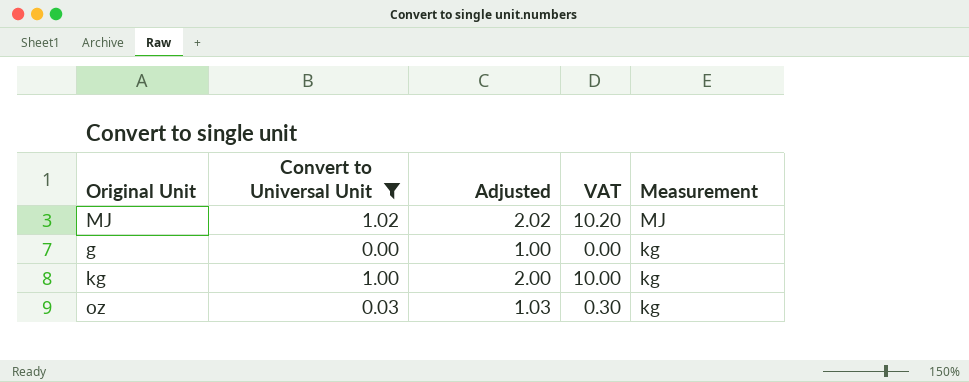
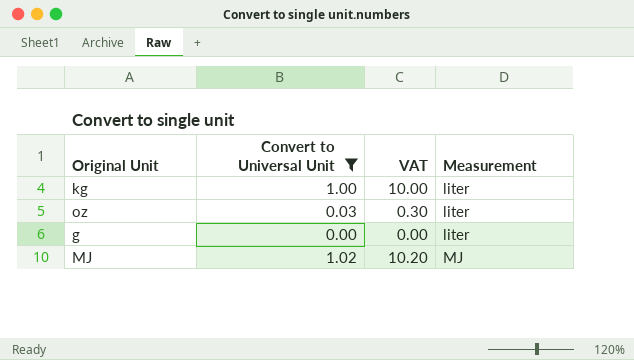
row order: Measurement descending -> Measurement ascending
column Adjusted | formula: [Convert to Universal Unit] + 1 -> none
kg | Measurement: kg -> liter
oz | Measurement: kg -> liter
g | Measurement: kg -> liter

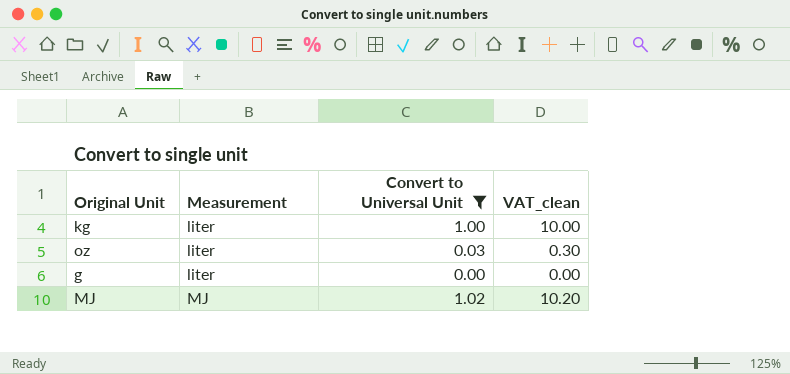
column Measurement | position: 4 -> 2
column name: VAT -> VAT_clean

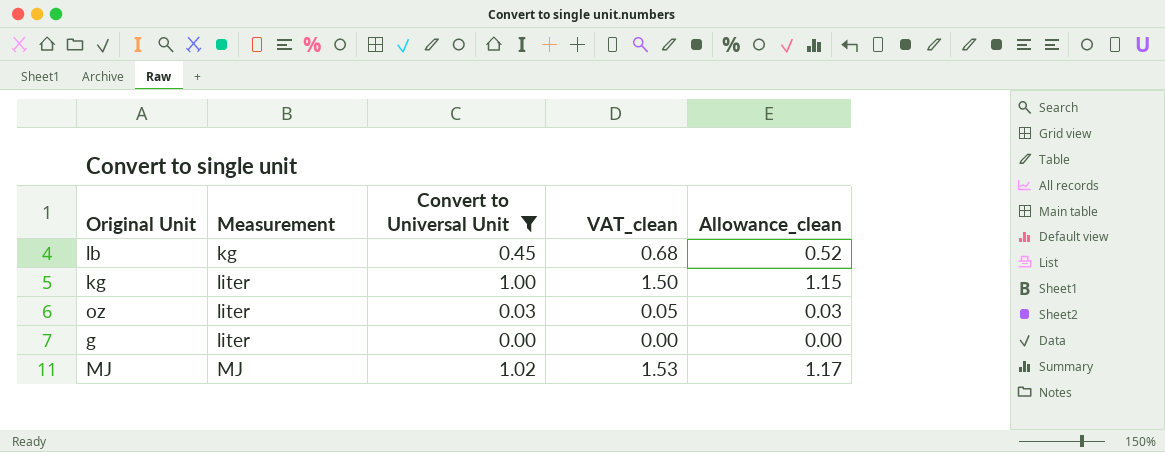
column VAT_clean | formula: [Convert to Universal Unit] * 10 -> [Convert to Universal Unit] * 1.5
column Allowance_clean | formula: none -> [Convert to Universal Unit] * 1.15
row lb: none -> kg | 0.45 | 0.68 | 0.52

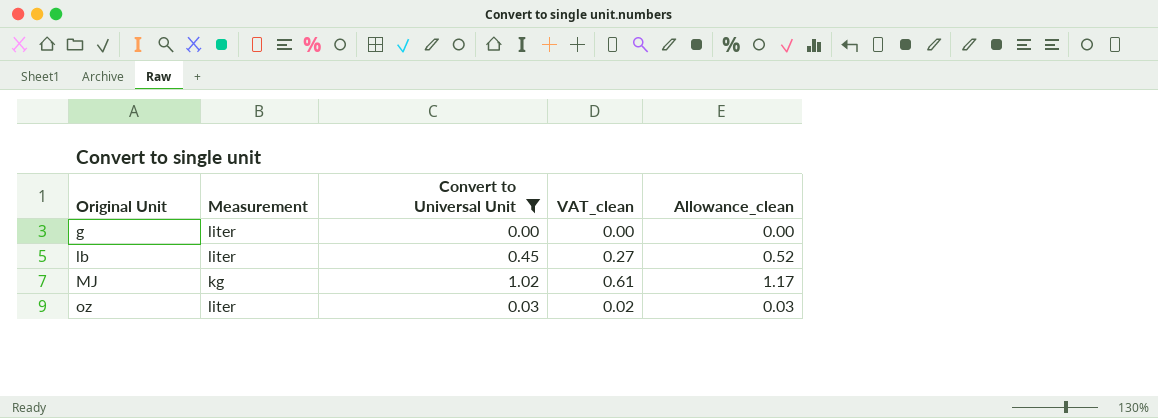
row order: Measurement ascending -> Original Unit ascending
column VAT_clean | formula: [Convert to Universal Unit] * 1.5 -> [Convert to Universal Unit] * 0.6
row kg: liter | 1.00 | 1.50 | 1.15 -> none
lb | Measurement: kg -> liter
MJ | Measurement: MJ -> kg

